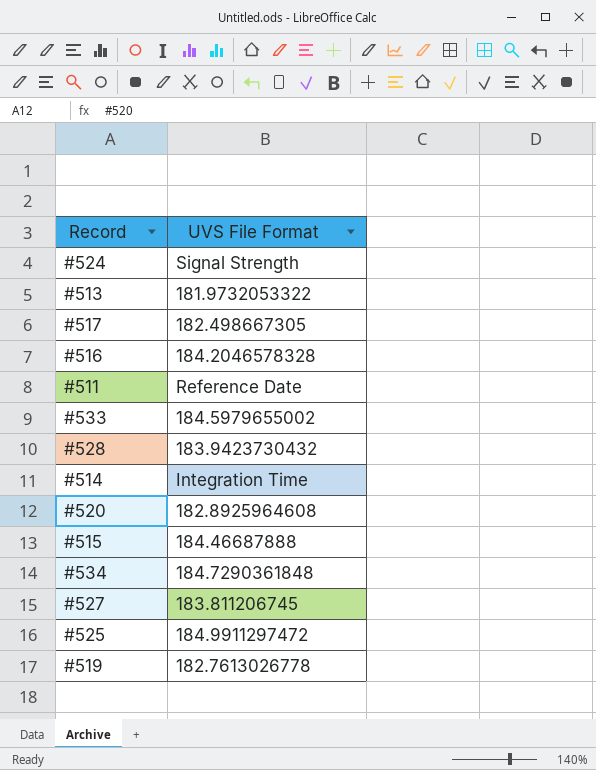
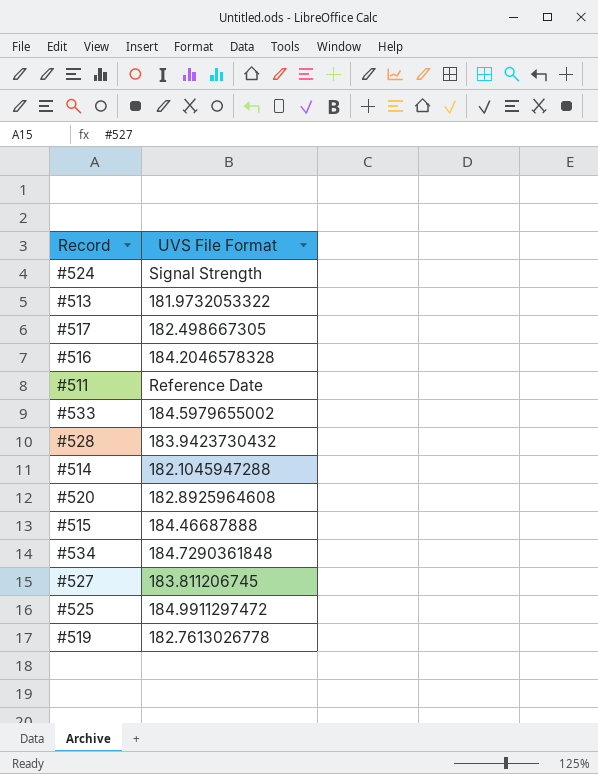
#514 | UVS File Format: Integration Time -> 182.1045947288

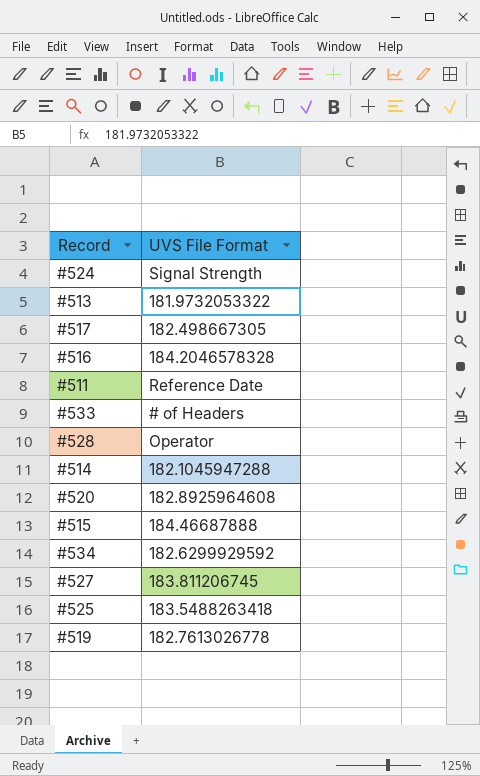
#533 | UVS File Format: 184.5979655002 -> # of Headers
#528 | UVS File Format: 183.9423730432 -> Operator
#534 | UVS File Format: 184.7290361848 -> 182.6299929592
#525 | UVS File Format: 184.9911297472 -> 183.5488263418

